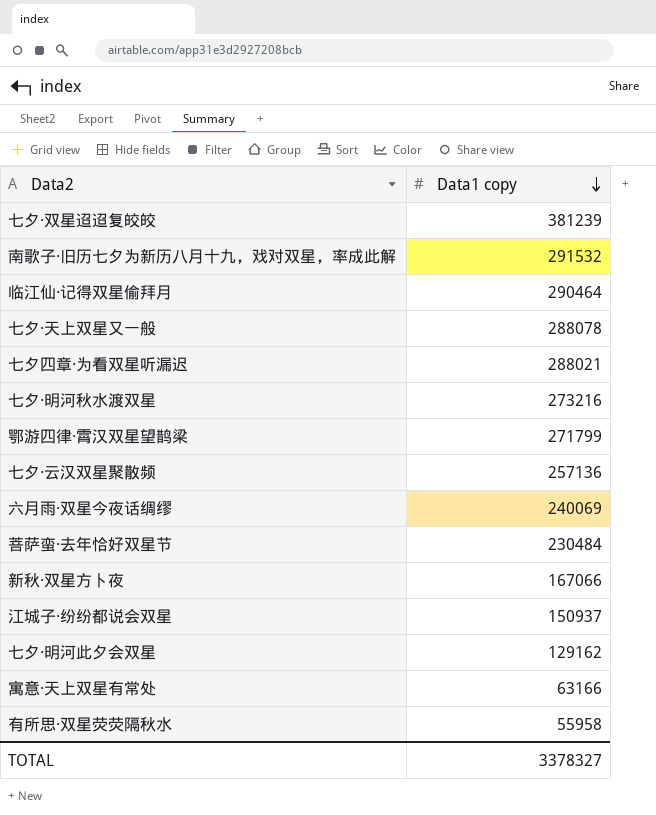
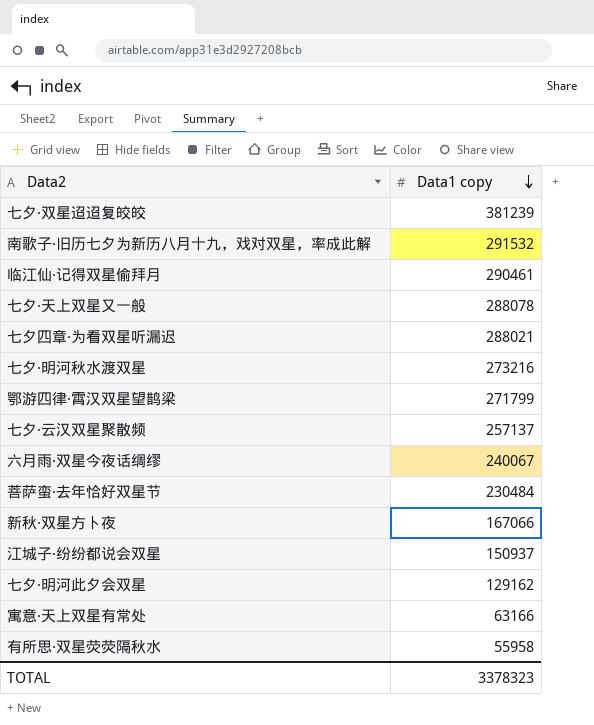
临江仙·记得双星偷拜月 | Data1 copy: 290464 -> 290461
七夕·云汉双星聚散频 | Data1 copy: 257136 -> 257137
六月雨·双星今夜话绸缪 | Data1 copy: 240069 -> 240067
TOTAL | Data1 copy: 3378327 -> 3378323

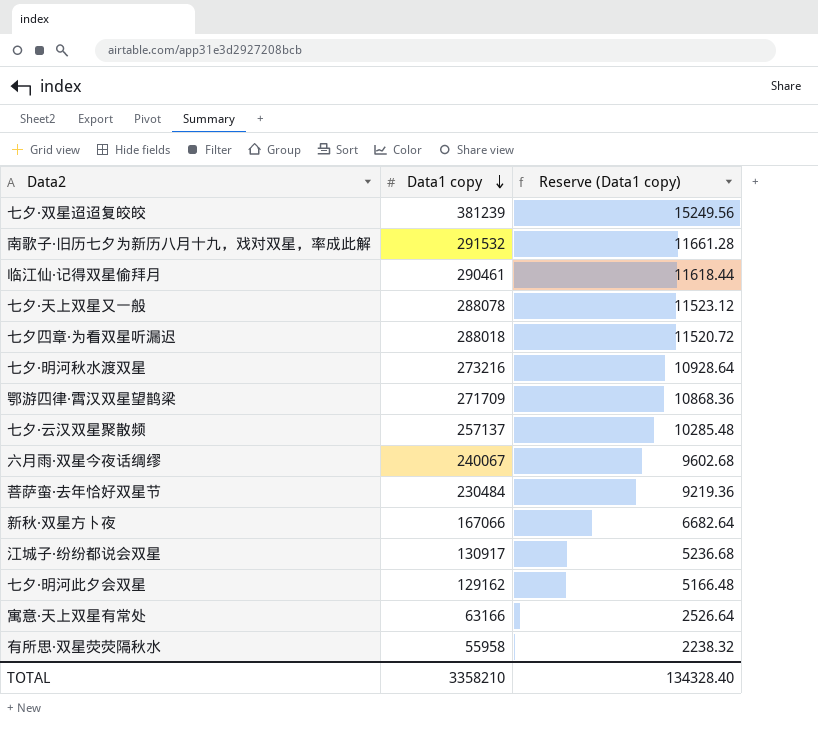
column Reserve (Data1 copy) | formula: none -> [Data1 copy] * 0.04
七夕四章·为看双星听漏迟 | Data1 copy: 288021 -> 288018
鄂游四律·霄汉双星望鹊梁 | Data1 copy: 271799 -> 271709
江城子·纷纷都说会双星 | Data1 copy: 150937 -> 130917
TOTAL | Data1 copy: 3378323 -> 3358210

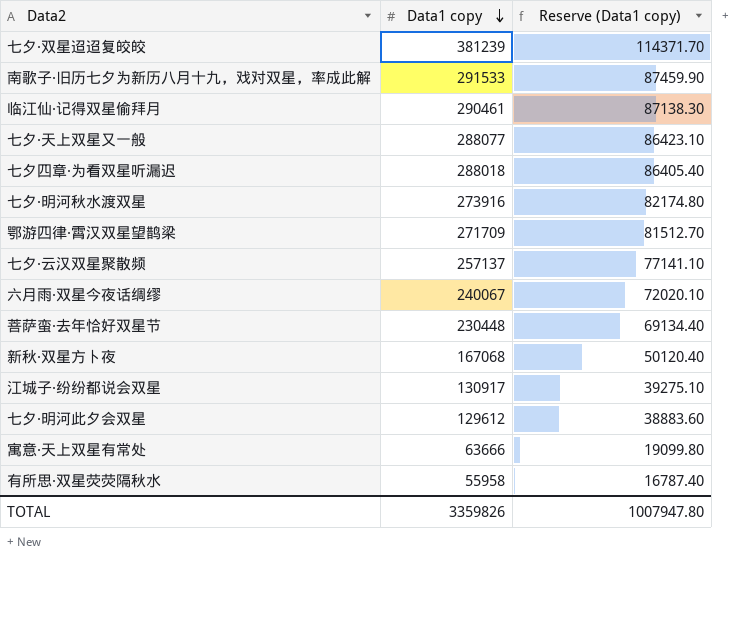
column Reserve (Data1 copy) | formula: [Data1 copy] * 0.04 -> [Data1 copy] * 0.3
南歌子·旧历七夕为新历八月十九，戏对双星，率成此解 | Data1 copy: 291532 -> 291533
七夕·天上双星又一般 | Data1 copy: 288078 -> 288077
七夕·明河秋水渡双星 | Data1 copy: 273216 -> 273916
菩萨蛮·去年恰好双星节 | Data1 copy: 230484 -> 230448
新秋·双星方卜夜 | Data1 copy: 167066 -> 167068
七夕·明河此夕会双星 | Data1 copy: 129162 -> 129612
寓意·天上双星有常处 | Data1 copy: 63166 -> 63666
TOTAL | Data1 copy: 3358210 -> 3359826
TOTAL | Reserve (Data1 copy): 134328.40 -> 1007947.80

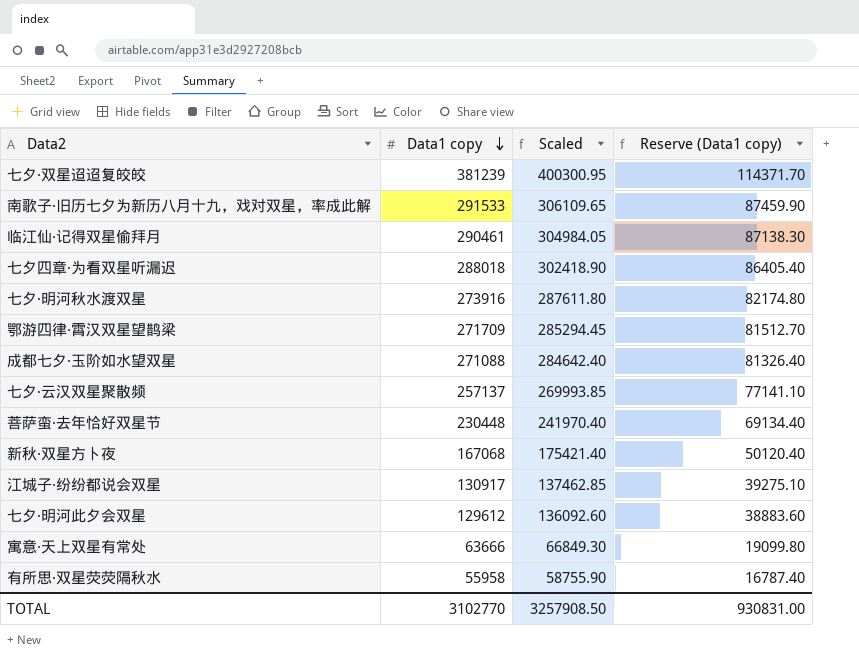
column Scaled | formula: none -> [Data1 copy] * 1.05
row 七夕·天上双星又一般: 288077 | 86423.10 -> none
row 六月雨·双星今夜话绸缪: 240067 | 72020.10 -> none
row 成都七夕·玉阶如水望双星: none -> 271088 | 284642.40 | 81326.40
TOTAL | Data1 copy: 3359826 -> 3102770
TOTAL | Reserve (Data1 copy): 1007947.80 -> 930831.00

